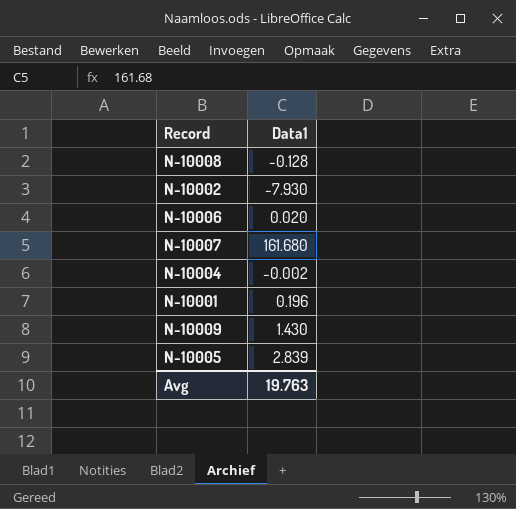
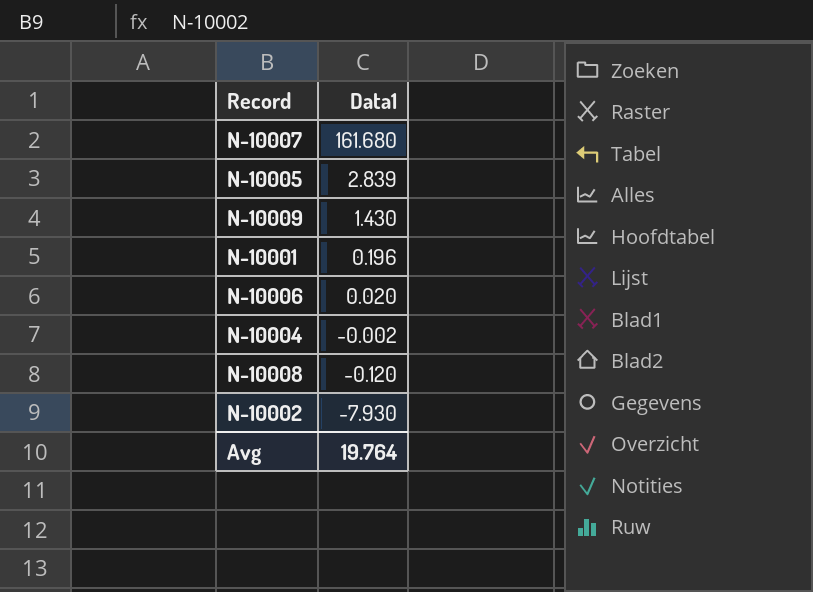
row order: none -> Data1 descending
N-10008 | Data1: -0.128 -> -0.120
Avg | Data1: 19.763 -> 19.764

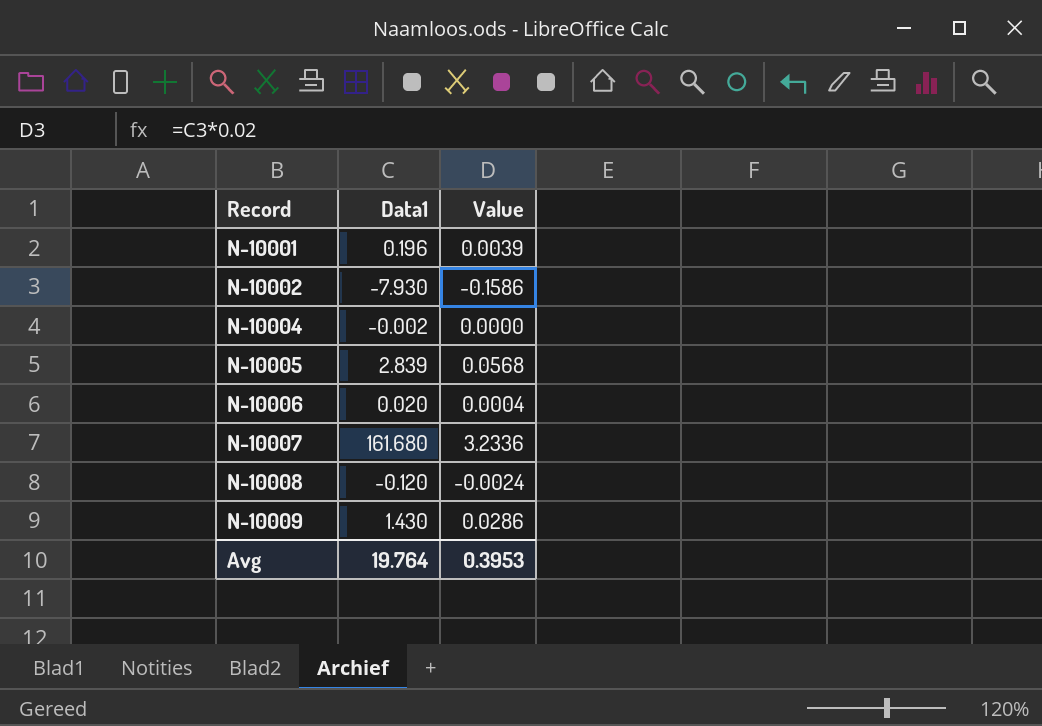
row order: Data1 descending -> Record ascending
column Value | formula: none -> [Data1] * 0.02

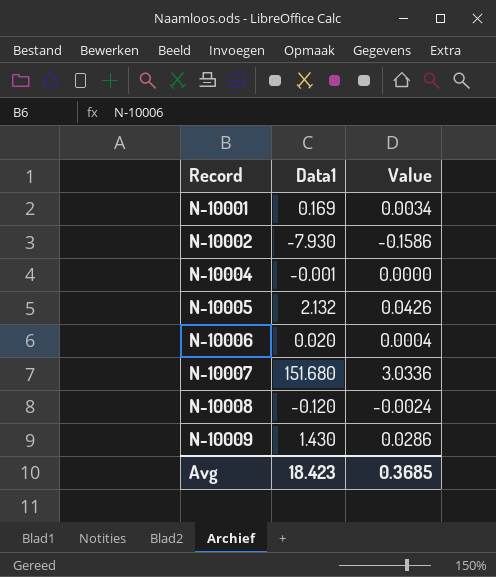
N-10001 | Data1: 0.196 -> 0.169
N-10001 | Value: 0.0039 -> 0.0034
N-10004 | Data1: -0.002 -> -0.001
N-10005 | Data1: 2.839 -> 2.132
N-10005 | Value: 0.0568 -> 0.0426
N-10007 | Data1: 161.680 -> 151.680
N-10007 | Value: 3.2336 -> 3.0336
Avg | Data1: 19.764 -> 18.423
Avg | Value: 0.3953 -> 0.3685

